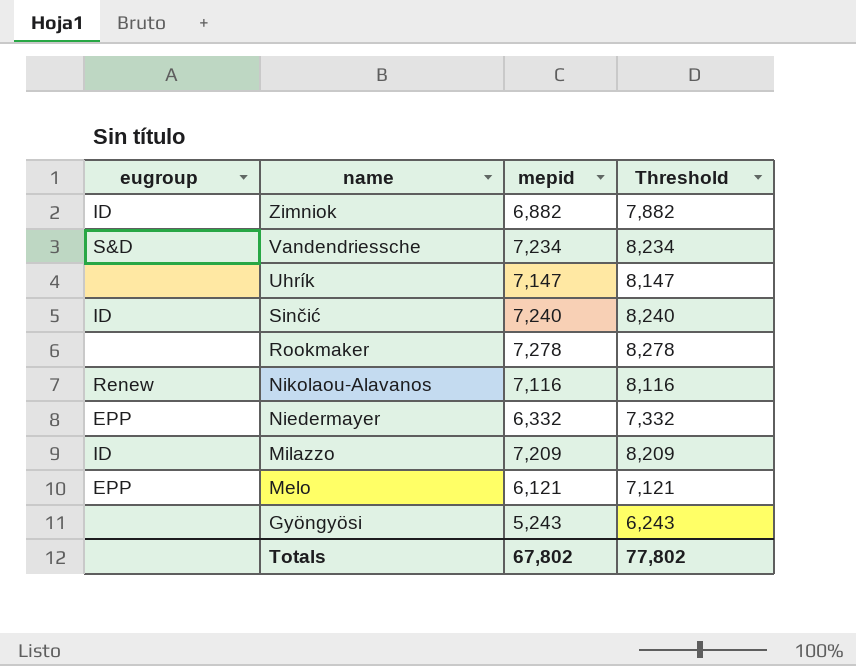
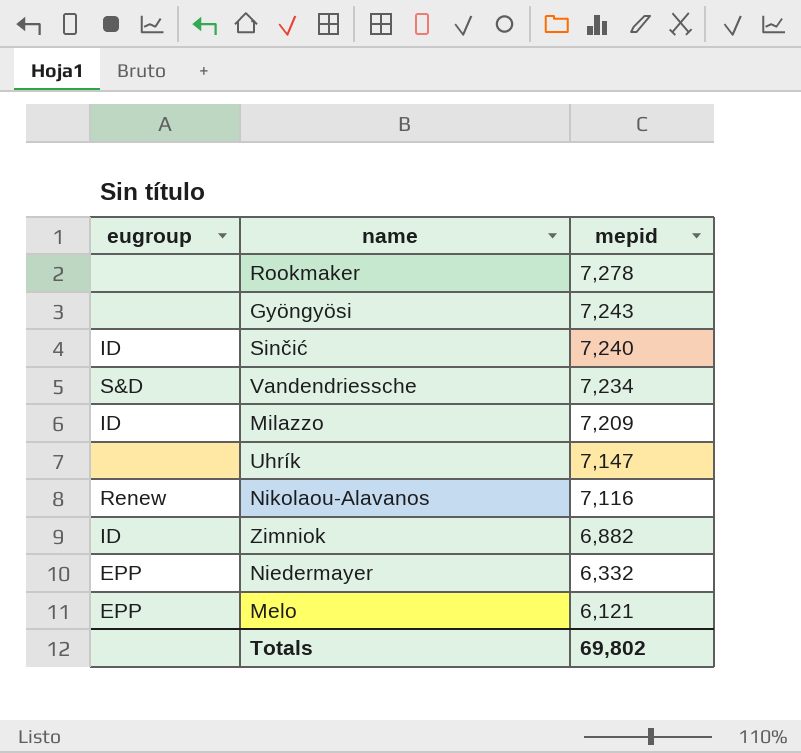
row order: name descending -> mepid descending
column Threshold | formula: [mepid] + 1000 -> none
Gyöngyösi | mepid: 5,243 -> 7,243
Totals | mepid: 67,802 -> 69,802

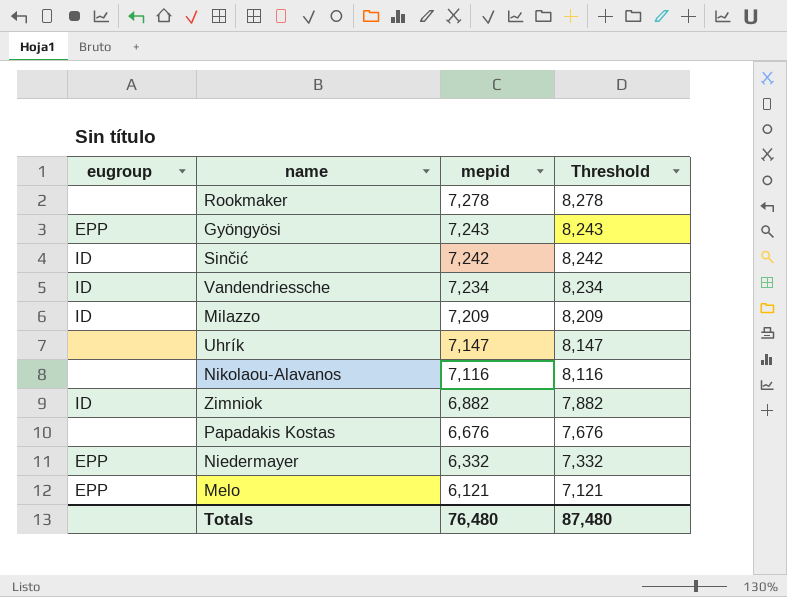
column Threshold | formula: none -> [mepid] + 1000
Gyöngyösi | eugroup: none -> EPP
Sinčić | mepid: 7,240 -> 7,242
Vandendriessche | eugroup: S&D -> ID
Nikolaou-Alavanos | eugroup: Renew -> none
row Papadakis Kostas: none -> none | 6,676 | 7,676
Totals | mepid: 69,802 -> 76,480

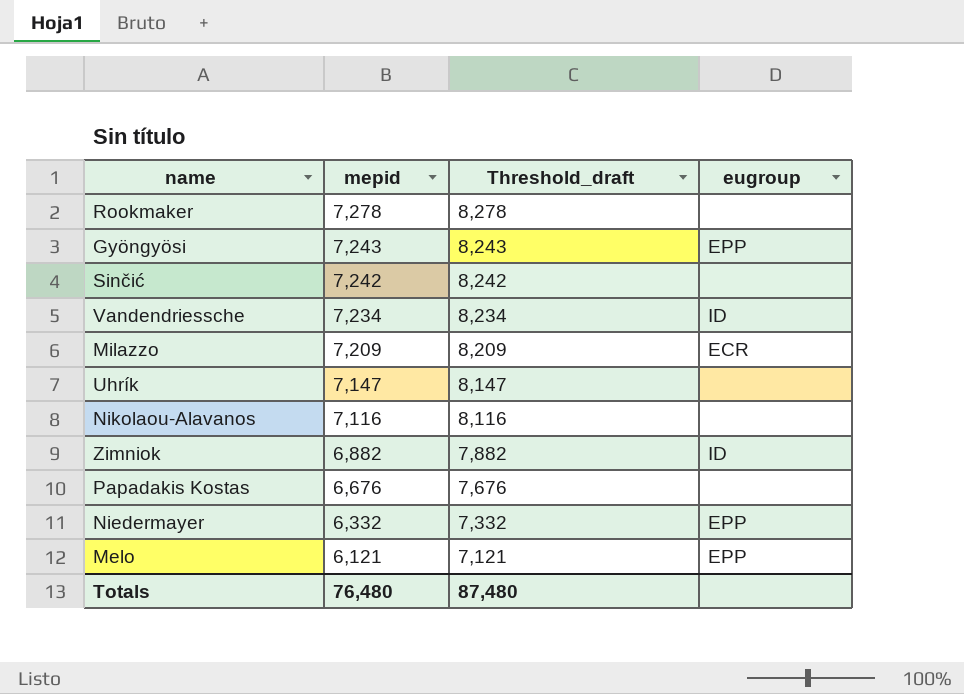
column name: Threshold -> Threshold_draft
column eugroup | position: 1 -> 4
Sinčić | eugroup: ID -> none
Milazzo | eugroup: ID -> ECR

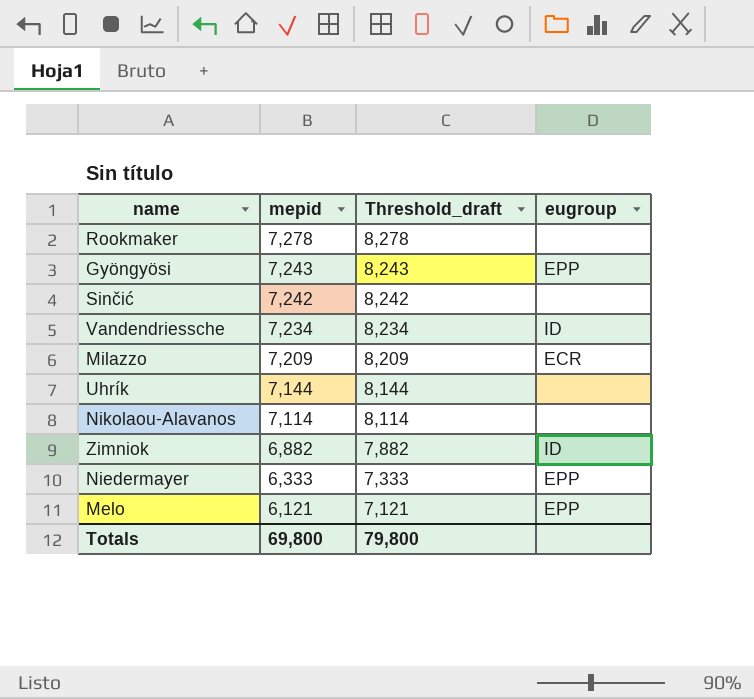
row Papadakis Kostas: 6,676 | 7,676 | none -> none
Uhrík | mepid: 7,147 -> 7,144
Uhrík | Threshold_draft: 8,147 -> 8,144
Nikolaou-Alavanos | mepid: 7,116 -> 7,114
Nikolaou-Alavanos | Threshold_draft: 8,116 -> 8,114
Niedermayer | mepid: 6,332 -> 6,333
Niedermayer | Threshold_draft: 7,332 -> 7,333
Totals | mepid: 76,480 -> 69,800
Totals | Threshold_draft: 87,480 -> 79,800

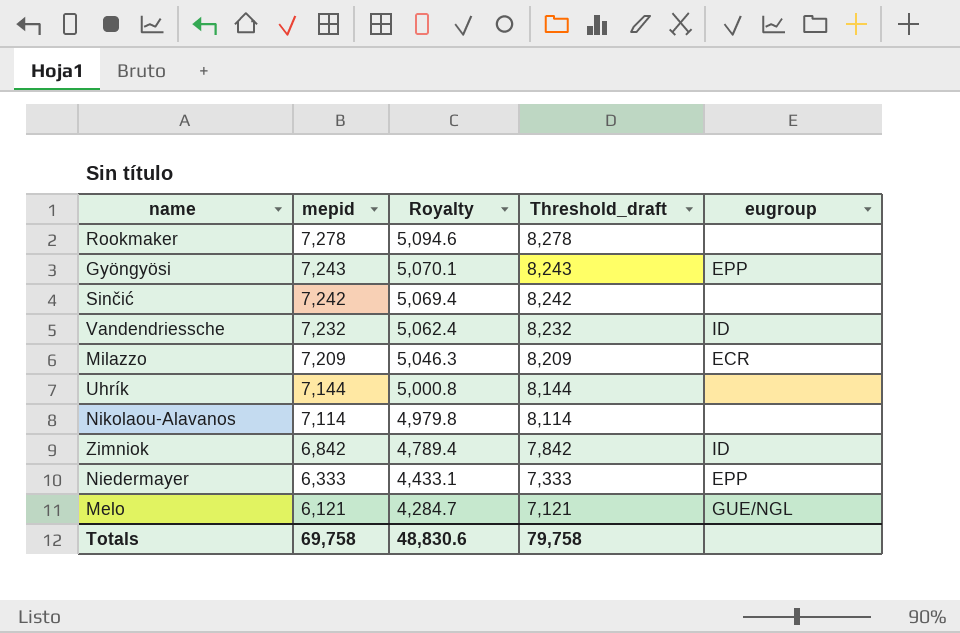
column Royalty | formula: none -> [mepid] * 0.7
Vandendriessche | mepid: 7,234 -> 7,232
Vandendriessche | Threshold_draft: 8,234 -> 8,232
Zimniok | mepid: 6,882 -> 6,842
Zimniok | Threshold_draft: 7,882 -> 7,842
Melo | eugroup: EPP -> GUE/NGL
Totals | mepid: 69,800 -> 69,758
Totals | Threshold_draft: 79,800 -> 79,758

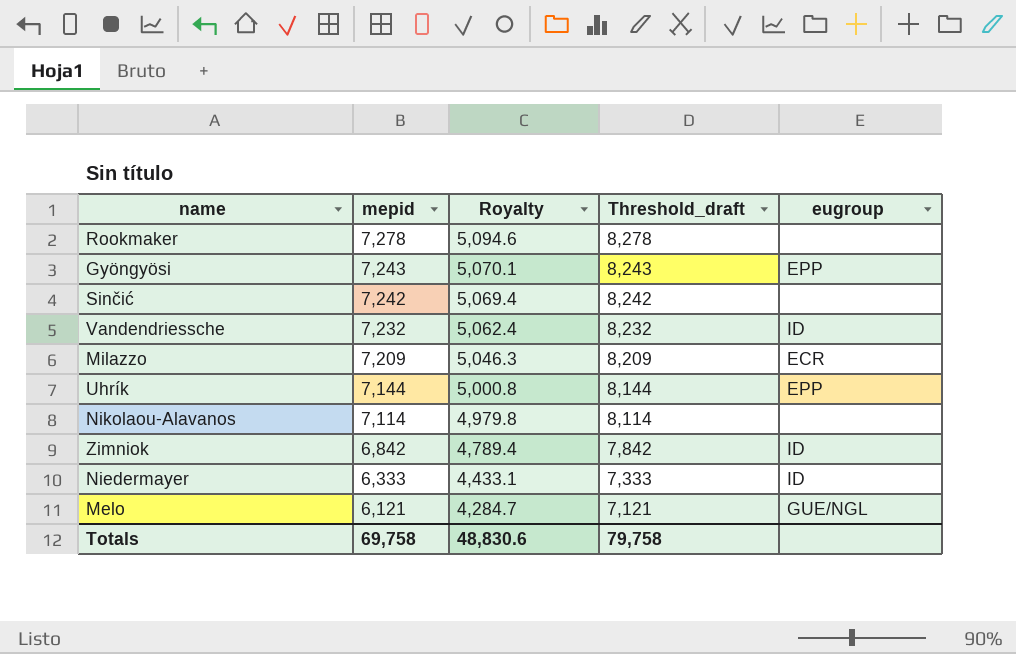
Uhrík | eugroup: none -> EPP
Niedermayer | eugroup: EPP -> ID

